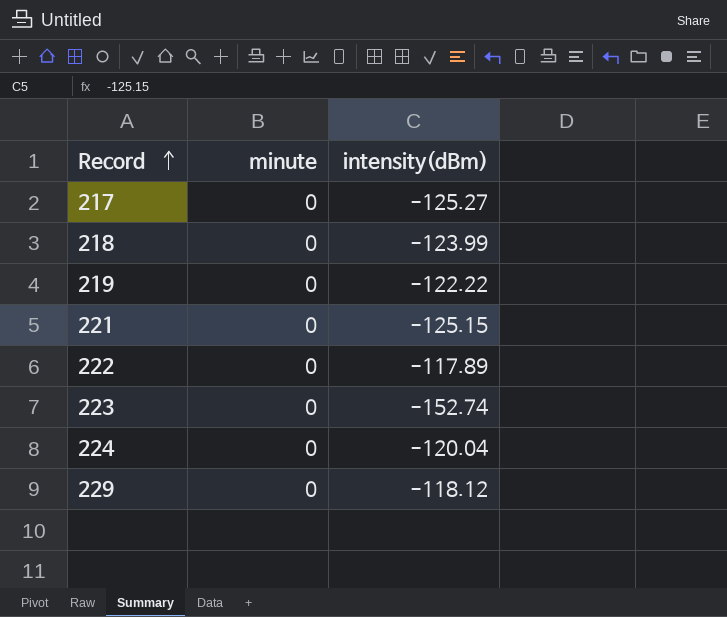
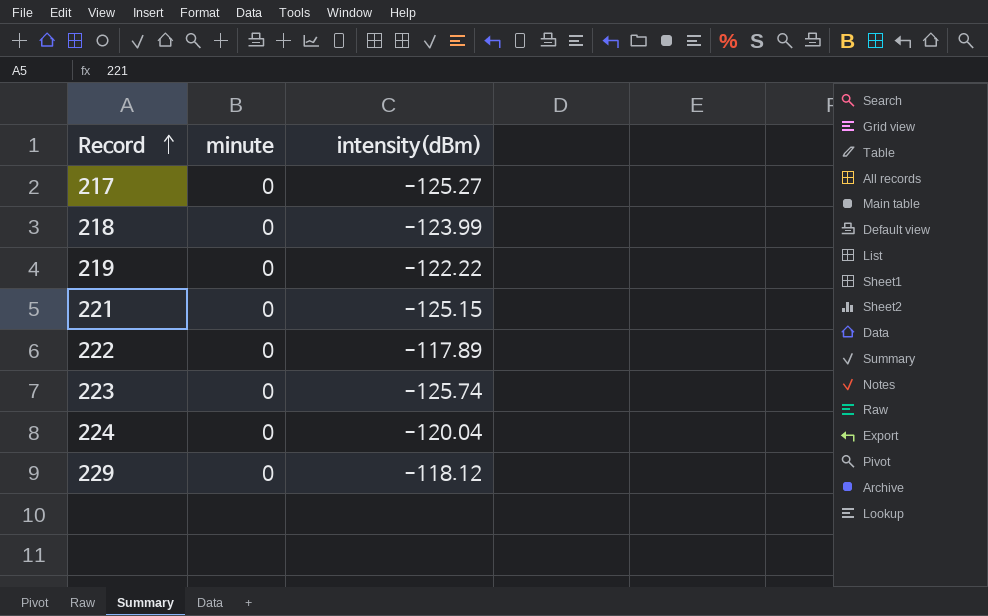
223 | intensity(dBm): -152.74 -> -125.74

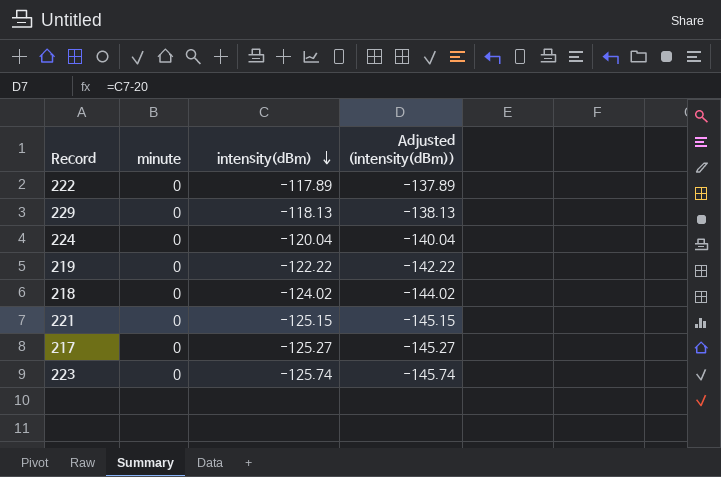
row order: Record ascending -> intensity(dBm) descending
column Adjusted (intensity(dBm)) | formula: none -> [intensity(dBm)] - 20
229 | intensity(dBm): -118.12 -> -118.13
218 | intensity(dBm): -123.99 -> -124.02

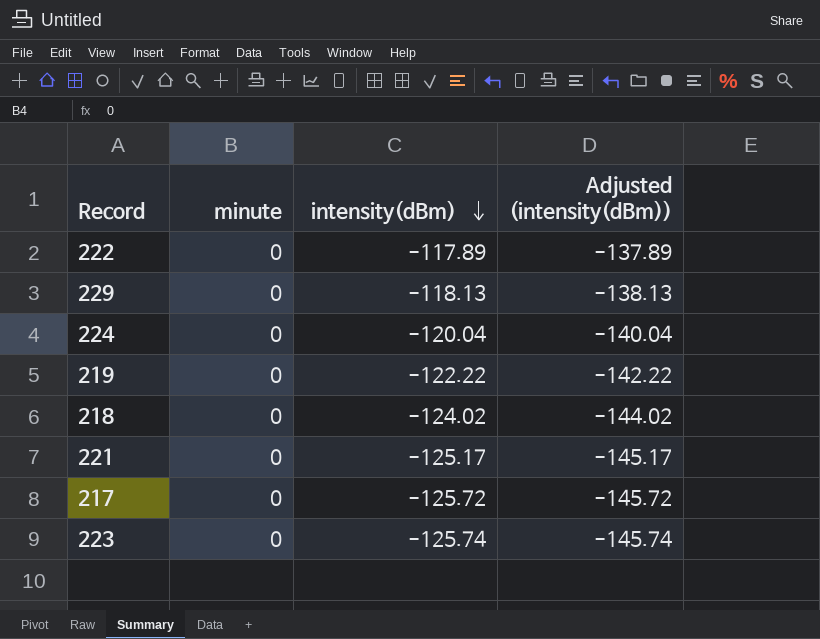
221 | intensity(dBm): -125.15 -> -125.17
221 | Adjusted (intensity(dBm)): -145.15 -> -145.17
217 | intensity(dBm): -125.27 -> -125.72
217 | Adjusted (intensity(dBm)): -145.27 -> -145.72

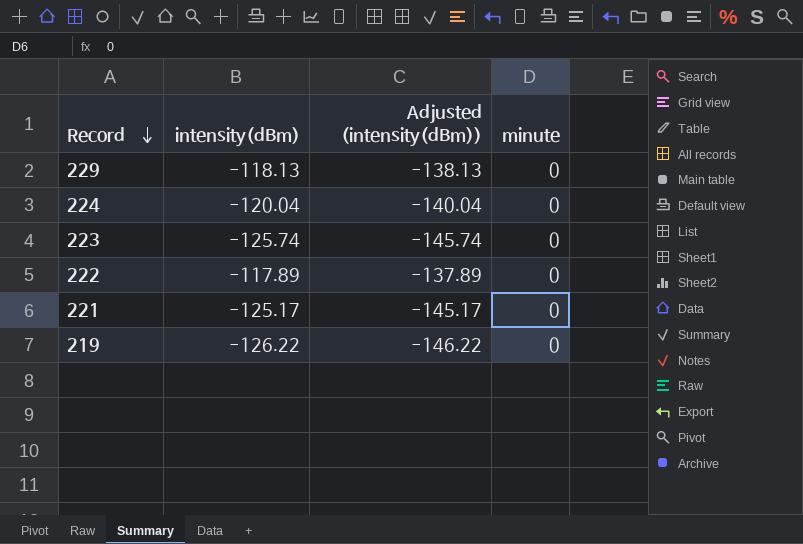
row order: intensity(dBm) descending -> Record descending
column minute | position: 2 -> 4
row 218: 0 | -124.02 | -144.02 -> none
row 217: 0 | -125.72 | -145.72 -> none
219 | intensity(dBm): -122.22 -> -126.22
219 | Adjusted (intensity(dBm)): -142.22 -> -146.22

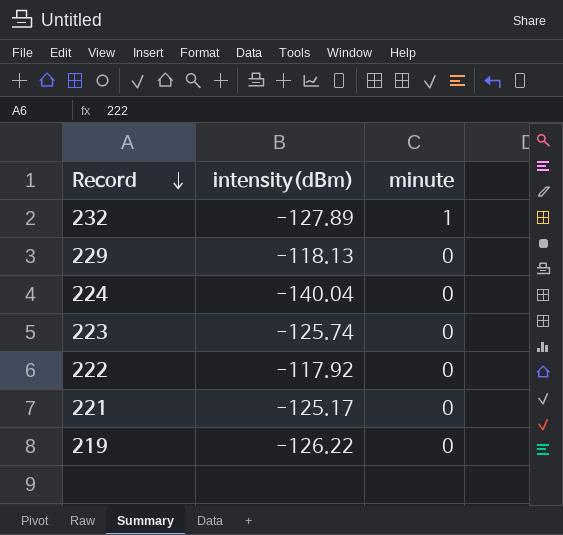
column Adjusted (intensity(dBm)) | formula: [intensity(dBm)] - 20 -> none
row 232: none -> -127.89 | 1
224 | intensity(dBm): -120.04 -> -140.04
222 | intensity(dBm): -117.89 -> -117.92

